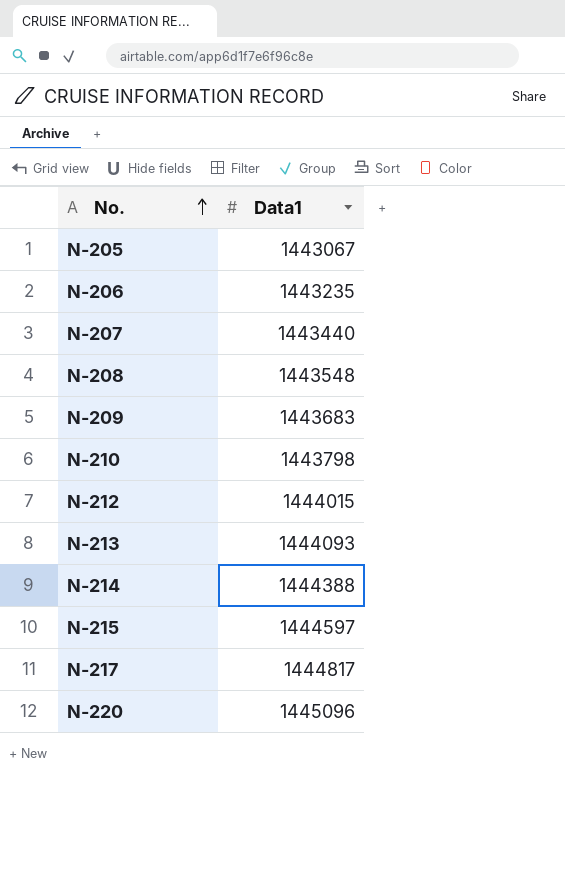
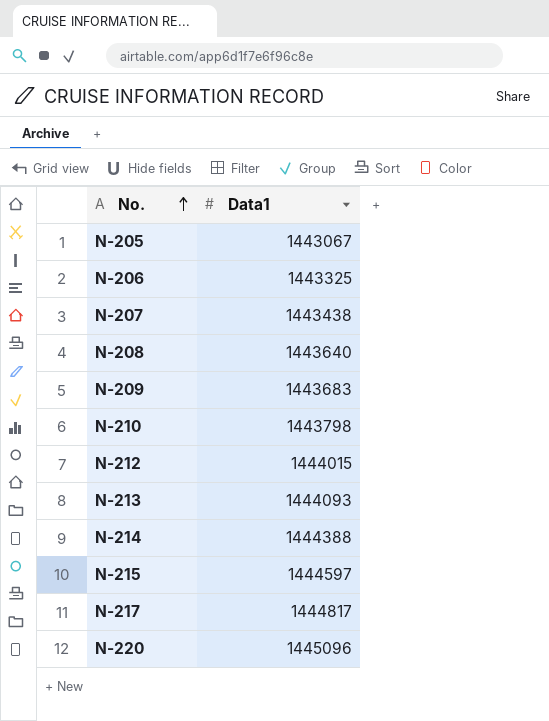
N-206 | Data1: 1443235 -> 1443325
N-207 | Data1: 1443440 -> 1443438
N-208 | Data1: 1443548 -> 1443640

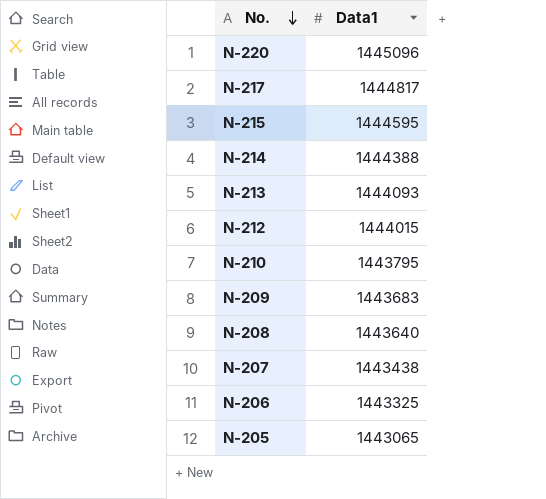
row order: No. ascending -> No. descending
N-215 | Data1: 1444597 -> 1444595
N-210 | Data1: 1443798 -> 1443795
N-205 | Data1: 1443067 -> 1443065

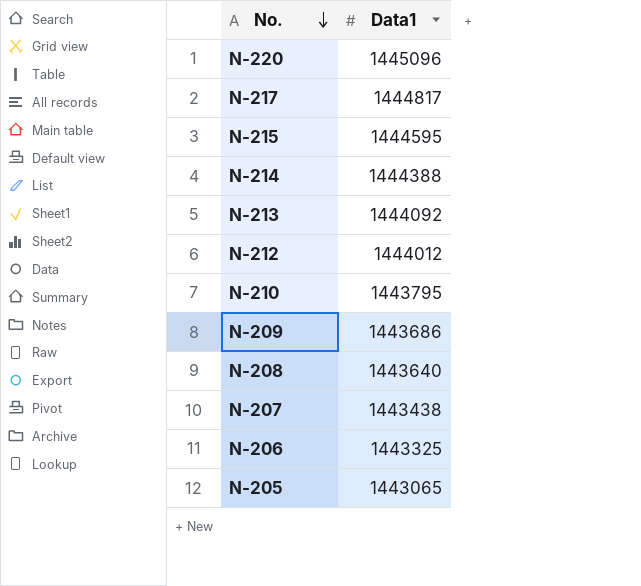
N-213 | Data1: 1444093 -> 1444092
N-212 | Data1: 1444015 -> 1444012
N-209 | Data1: 1443683 -> 1443686

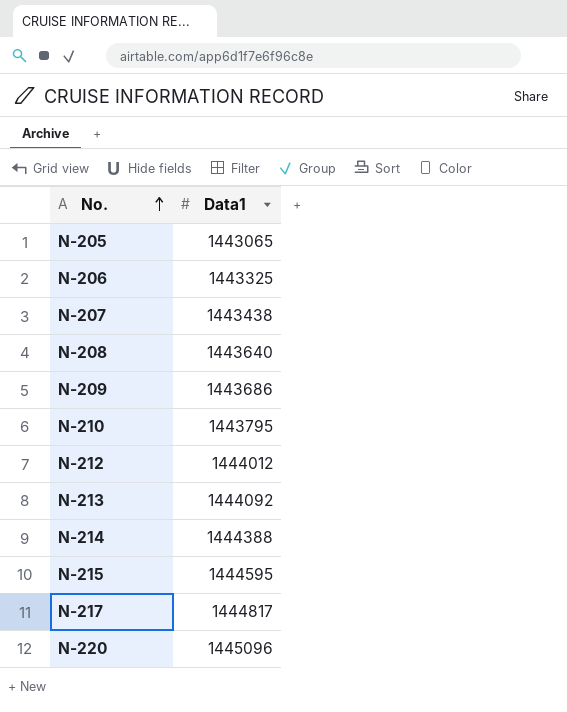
row order: No. descending -> No. ascending

